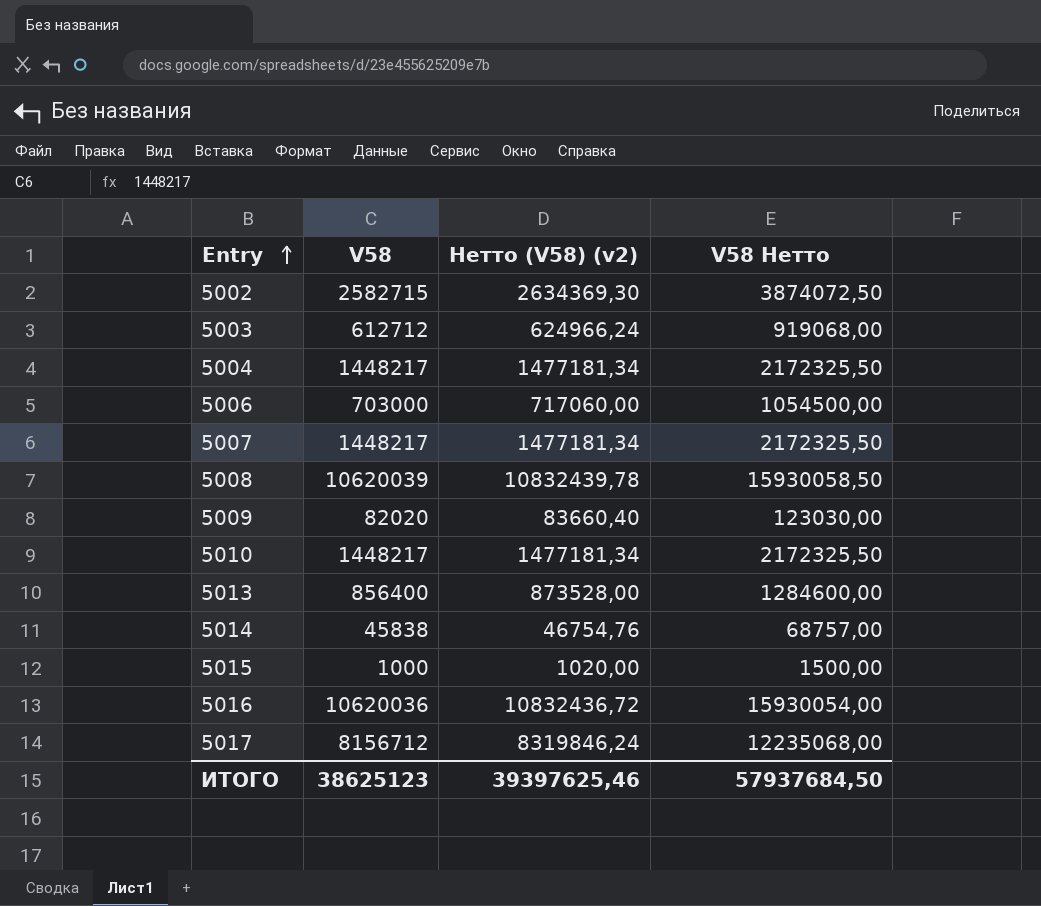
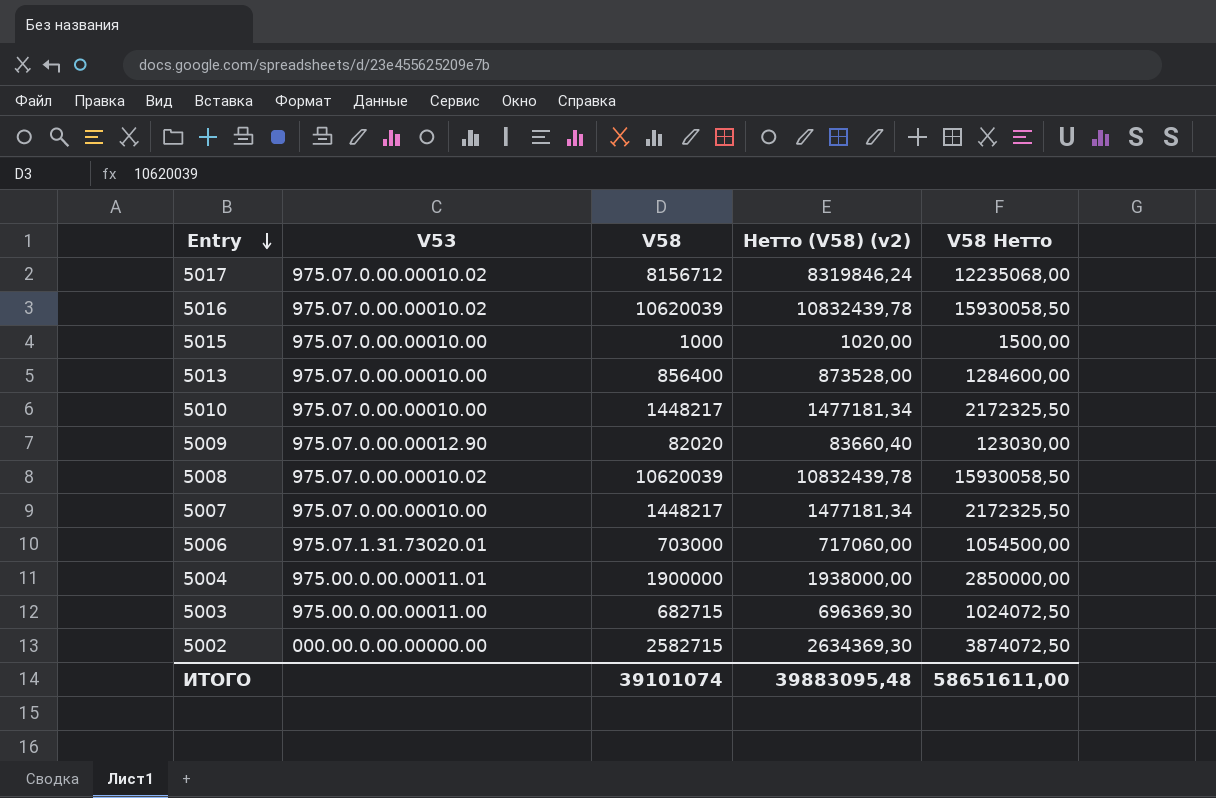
row order: Entry ascending -> Entry descending
column V53 | position: none -> 2
row 5014: 45838 | 46754,76 | 68757,00 -> none
5016 | V58: 10620036 -> 10620039
5016 | Нетто (V58) (v2): 10832436,72 -> 10832439,78
5016 | V58 Нетто: 15930054,00 -> 15930058,50
5004 | V58: 1448217 -> 1900000
5004 | Нетто (V58) (v2): 1477181,34 -> 1938000,00
5004 | V58 Нетто: 2172325,50 -> 2850000,00
5003 | V58: 612712 -> 682715
5003 | Нетто (V58) (v2): 624966,24 -> 696369,30
5003 | V58 Нетто: 919068,00 -> 1024072,50
ИТОГО | V58: 38625123 -> 39101074
ИТОГО | Нетто (V58) (v2): 39397625,46 -> 39883095,48
ИТОГО | V58 Нетто: 57937684,50 -> 58651611,00

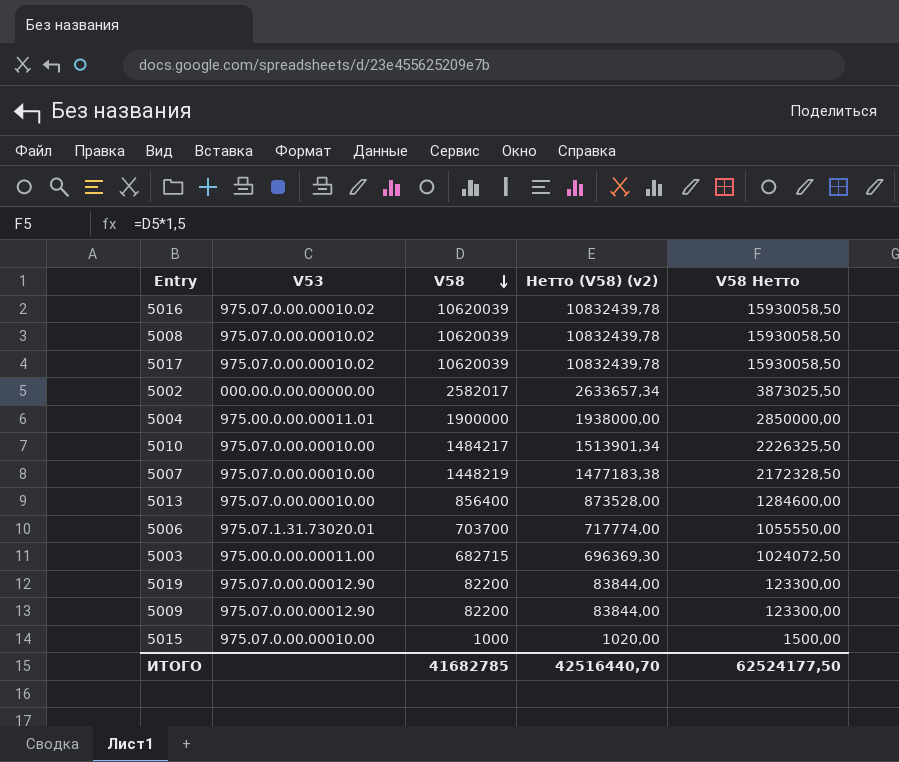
row order: Entry descending -> V58 descending
5017 | V58: 8156712 -> 10620039
5017 | Нетто (V58) (v2): 8319846,24 -> 10832439,78
5017 | V58 Нетто: 12235068,00 -> 15930058,50
5002 | V58: 2582715 -> 2582017
5002 | Нетто (V58) (v2): 2634369,30 -> 2633657,34
5002 | V58 Нетто: 3874072,50 -> 3873025,50
5010 | V58: 1448217 -> 1484217
5010 | Нетто (V58) (v2): 1477181,34 -> 1513901,34
5010 | V58 Нетто: 2172325,50 -> 2226325,50
5007 | V58: 1448217 -> 1448219
5007 | Нетто (V58) (v2): 1477181,34 -> 1477183,38
5007 | V58 Нетто: 2172325,50 -> 2172328,50
5006 | V58: 703000 -> 703700
5006 | Нетто (V58) (v2): 717060,00 -> 717774,00
5006 | V58 Нетто: 1054500,00 -> 1055550,00
row 5019: none -> 975.07.0.00.00012.90 | 82200 | 83844,00 | 123300,00
5009 | V58: 82020 -> 82200
5009 | Нетто (V58) (v2): 83660,40 -> 83844,00
5009 | V58 Нетто: 123030,00 -> 123300,00
ИТОГО | V58: 39101074 -> 41682785
ИТОГО | Нетто (V58) (v2): 39883095,48 -> 42516440,70
ИТОГО | V58 Нетто: 58651611,00 -> 62524177,50

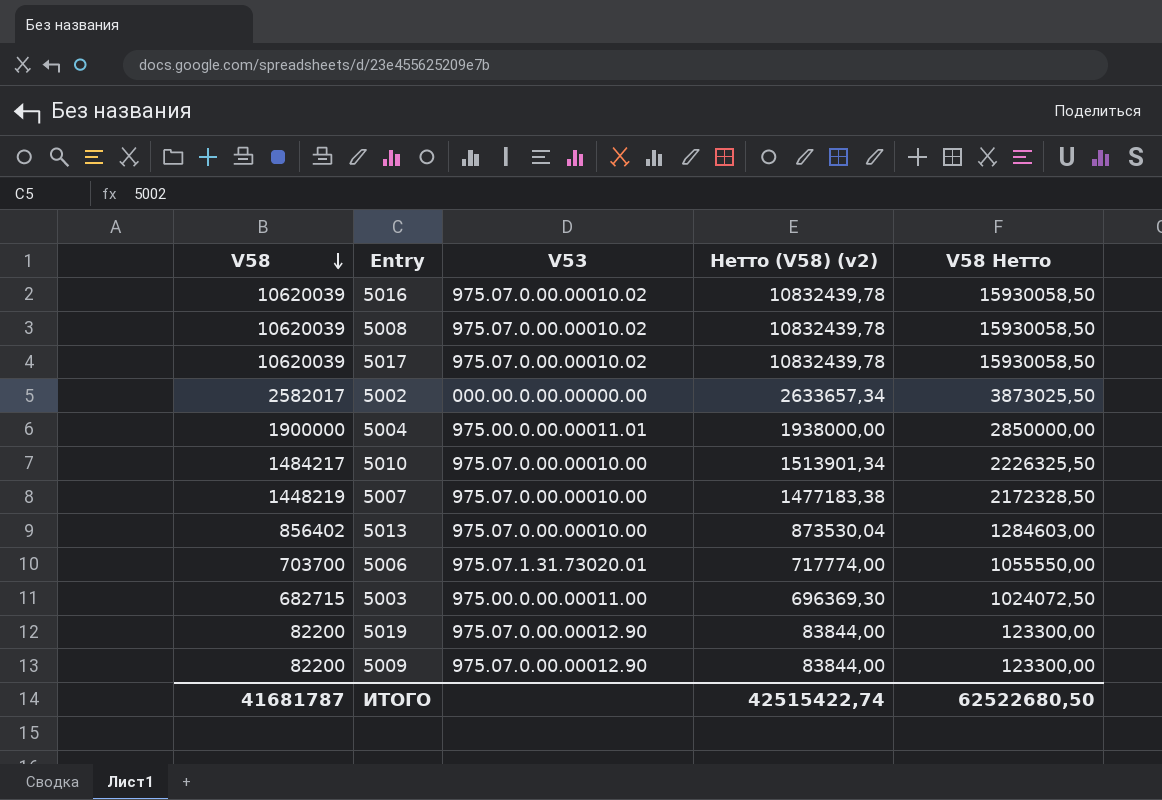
column V58 | position: 3 -> 1
row 5015: 975.07.0.00.00010.00 | 1000 | 1020,00 | 1500,00 -> none
5013 | V58: 856400 -> 856402
5013 | Нетто (V58) (v2): 873528,00 -> 873530,04
5013 | V58 Нетто: 1284600,00 -> 1284603,00
ИТОГО | V58: 41682785 -> 41681787
ИТОГО | Нетто (V58) (v2): 42516440,70 -> 42515422,74
ИТОГО | V58 Нетто: 62524177,50 -> 62522680,50

